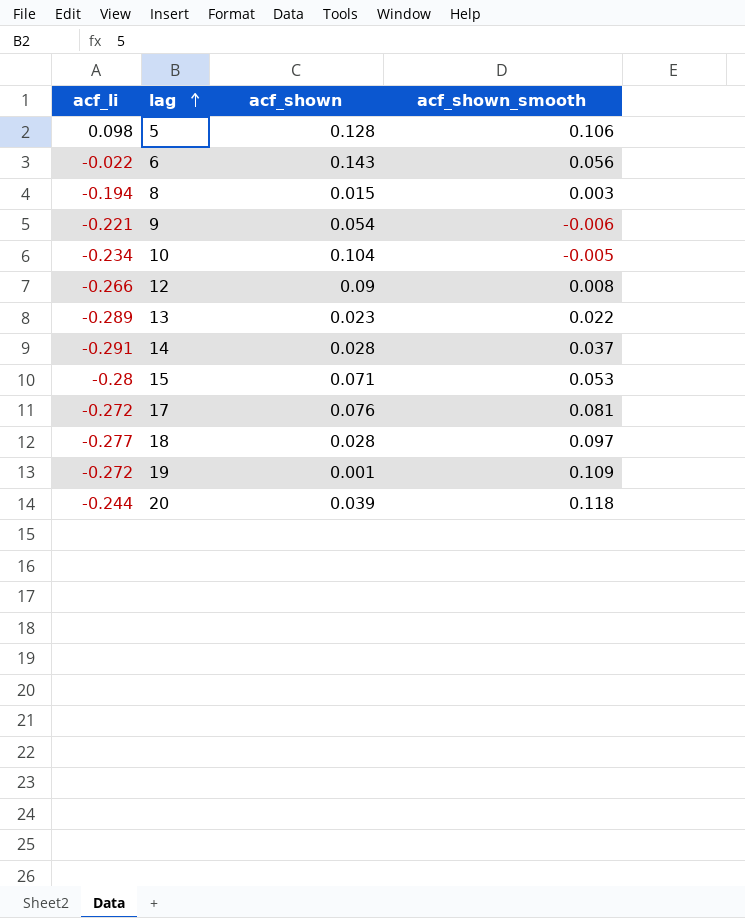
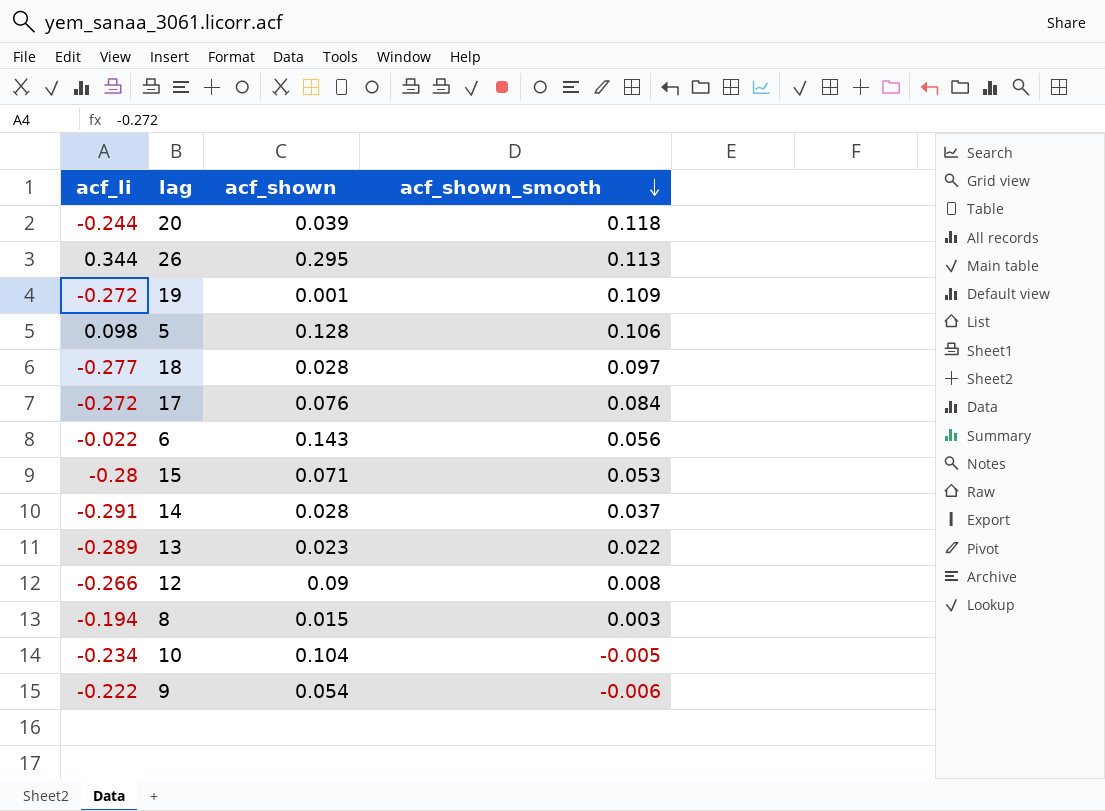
row order: lag ascending -> acf_shown_smooth descending
row 26: none -> 0.344 | 0.295 | 0.113
17 | acf_shown_smooth: 0.081 -> 0.084
9 | acf_li: -0.221 -> -0.222

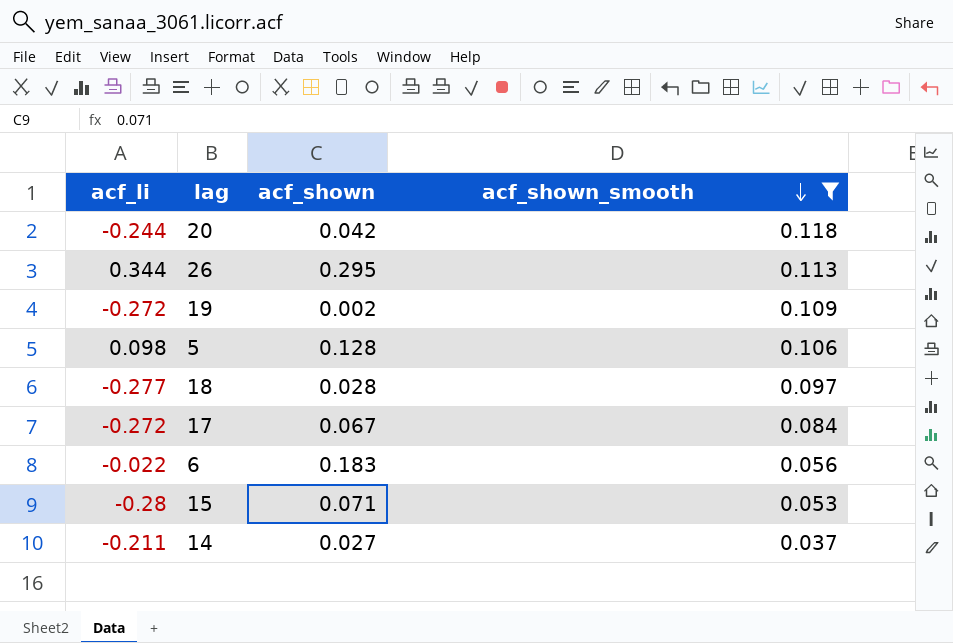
filter: none -> acf_shown_smooth >= 0.037
20 | acf_shown: 0.039 -> 0.042
19 | acf_shown: 0.001 -> 0.002
17 | acf_shown: 0.076 -> 0.067
6 | acf_shown: 0.143 -> 0.183
14 | acf_li: -0.291 -> -0.211
14 | acf_shown: 0.028 -> 0.027

